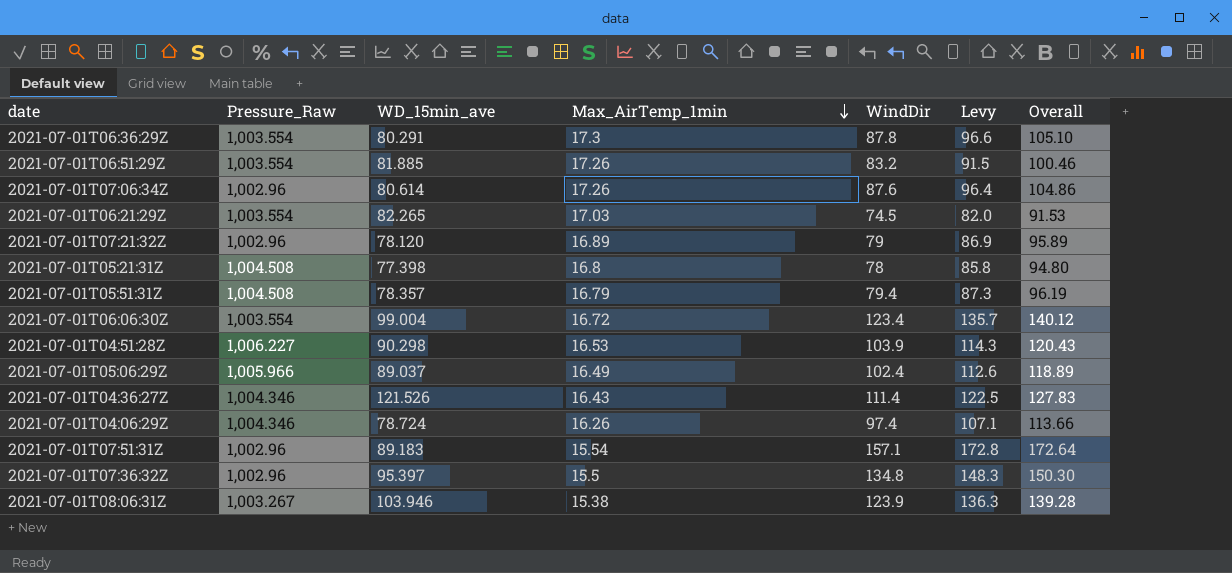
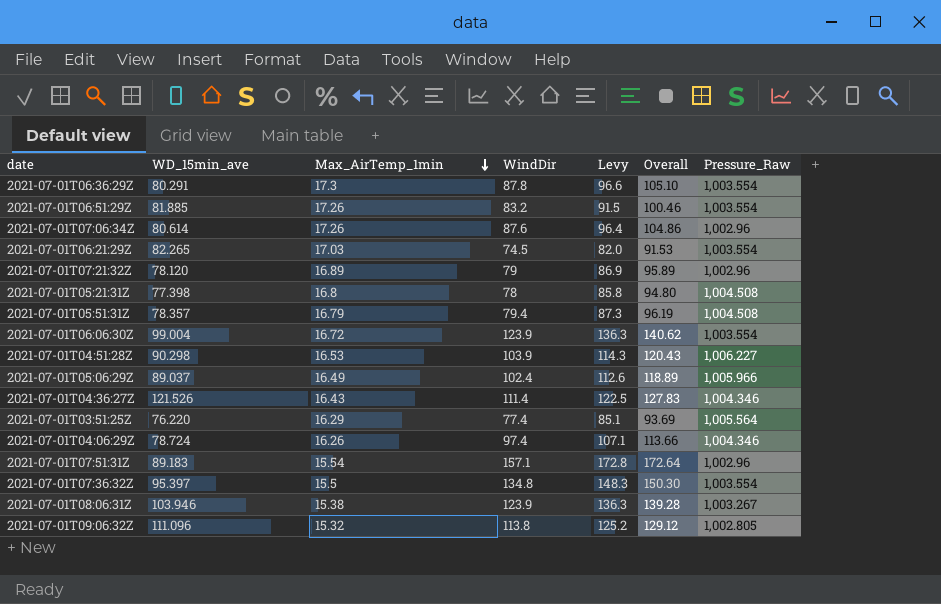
column Pressure_Raw | position: 2 -> 7
2021-07-01T06:06:30Z | WindDir: 123.4 -> 123.9
2021-07-01T06:06:30Z | Levy: 135.7 -> 136.3
2021-07-01T06:06:30Z | Overall: 140.12 -> 140.62
row 2021-07-01T03:51:25Z: none -> 76.220 | 16.29 | 77.4 | 85.1 | 93.69 | 1,005.564
2021-07-01T07:36:32Z | Pressure_Raw: 1,002.96 -> 1,003.554
row 2021-07-01T09:06:32Z: none -> 111.096 | 15.32 | 113.8 | 125.2 | 129.12 | 1,002.805

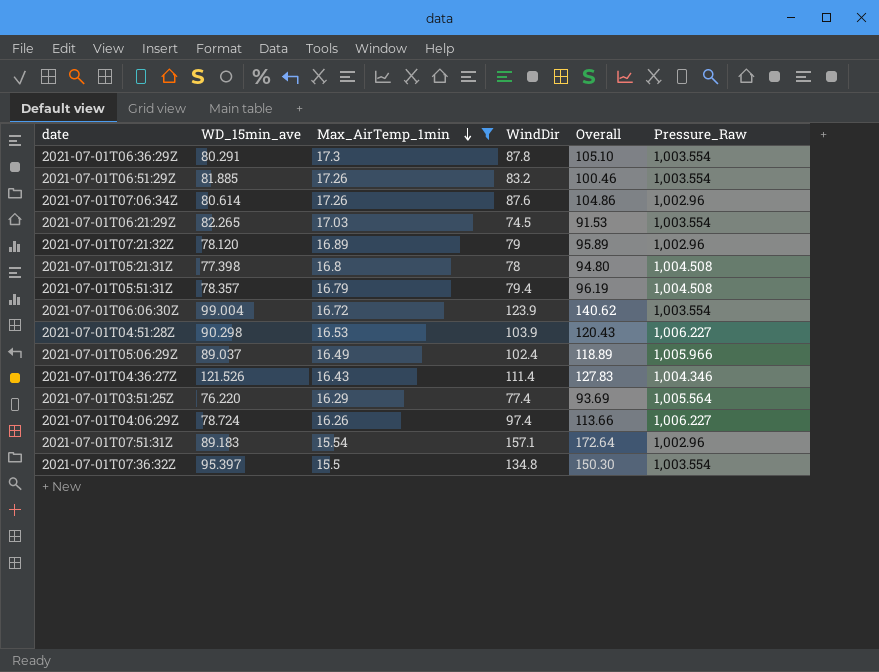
filter: none -> Max_AirTemp_1min >= 15.5
column Levy | formula: [WindDir] * 1.1 -> none
2021-07-01T04:06:29Z | Pressure_Raw: 1,004.346 -> 1,006.227

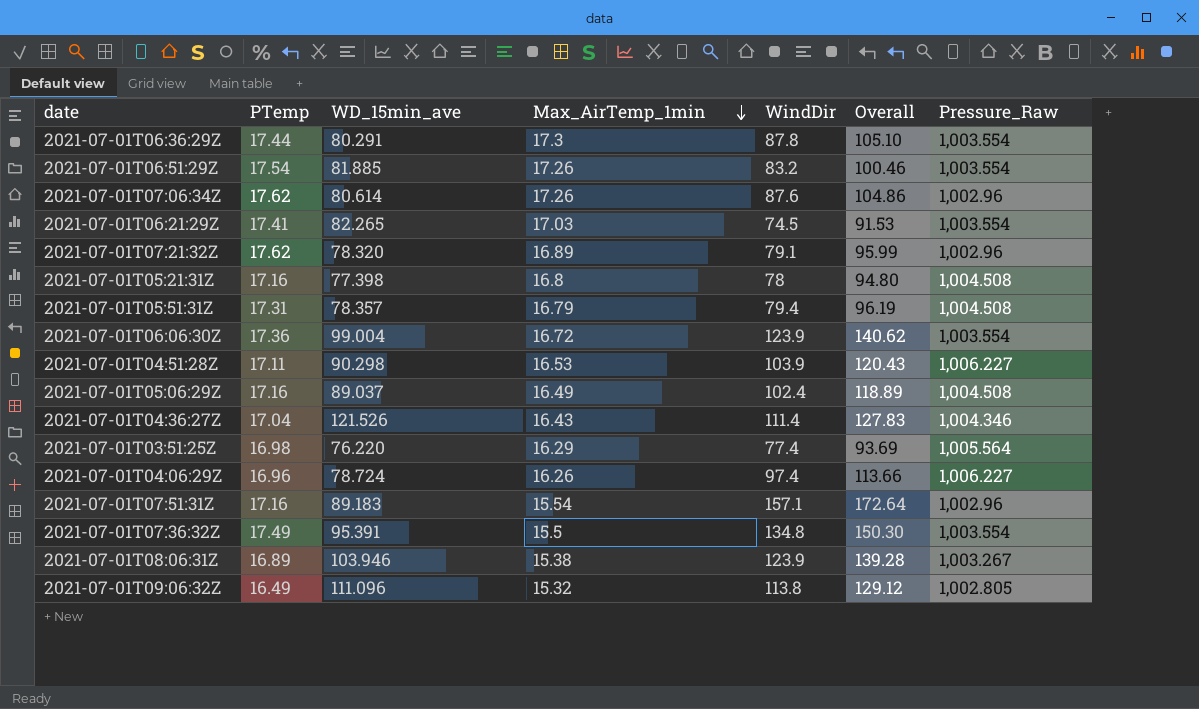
filter: Max_AirTemp_1min >= 15.5 -> none
column PTemp | position: none -> 2
2021-07-01T07:21:32Z | WD_15min_ave: 78.120 -> 78.320
2021-07-01T07:21:32Z | WindDir: 79 -> 79.1
2021-07-01T07:21:32Z | Overall: 95.89 -> 95.99
2021-07-01T05:06:29Z | Pressure_Raw: 1,005.966 -> 1,004.508
2021-07-01T07:36:32Z | WD_15min_ave: 95.397 -> 95.391

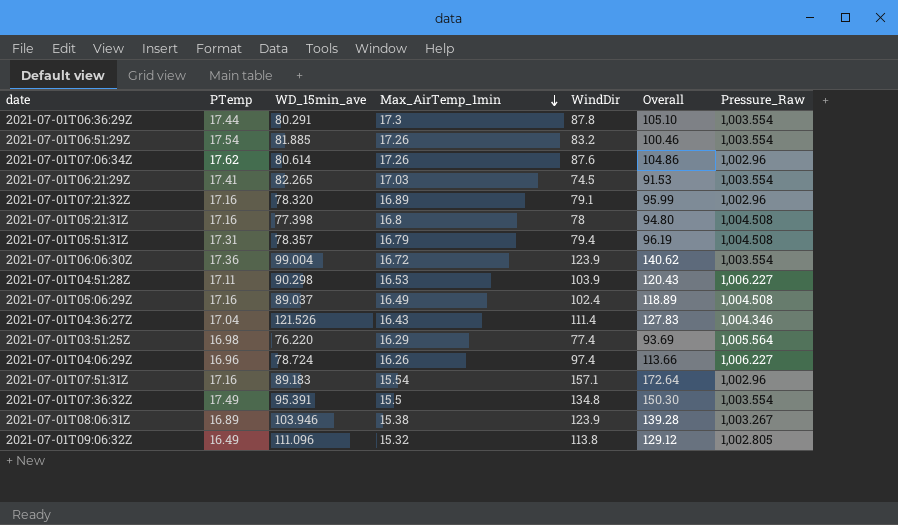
2021-07-01T07:21:32Z | PTemp: 17.62 -> 17.16

